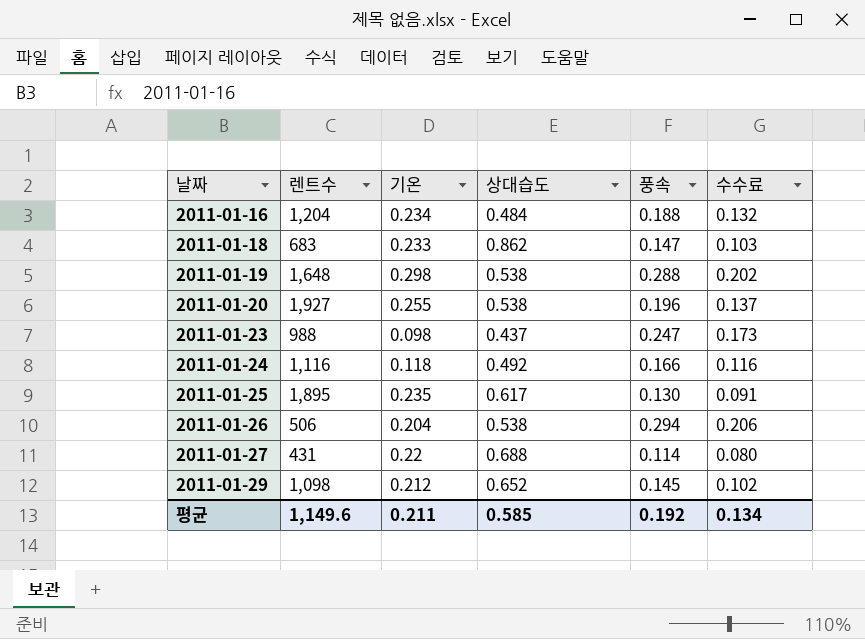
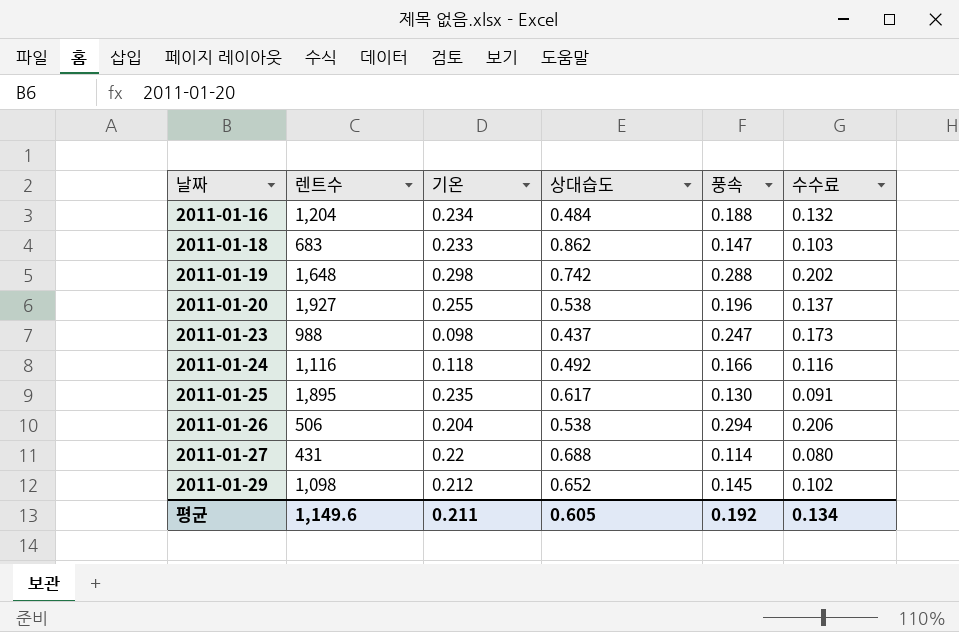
2011-01-19 | 상대습도: 0.538 -> 0.742
평균 | 상대습도: 0.585 -> 0.605

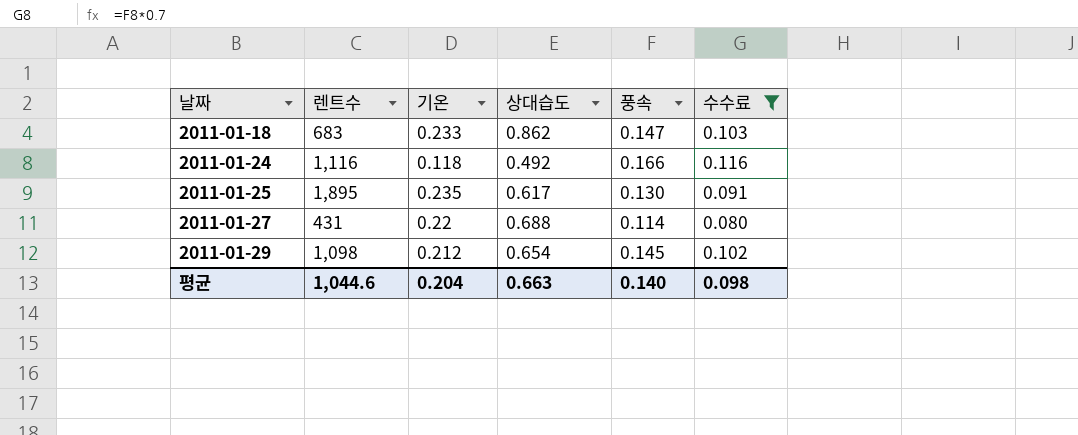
filter: none -> 수수료 <= 0.116
2011-01-29 | 상대습도: 0.652 -> 0.654
평균 | 렌트수: 1,149.6 -> 1,044.6
평균 | 기온: 0.211 -> 0.204
평균 | 상대습도: 0.605 -> 0.663
평균 | 풍속: 0.192 -> 0.140
평균 | 수수료: 0.134 -> 0.098

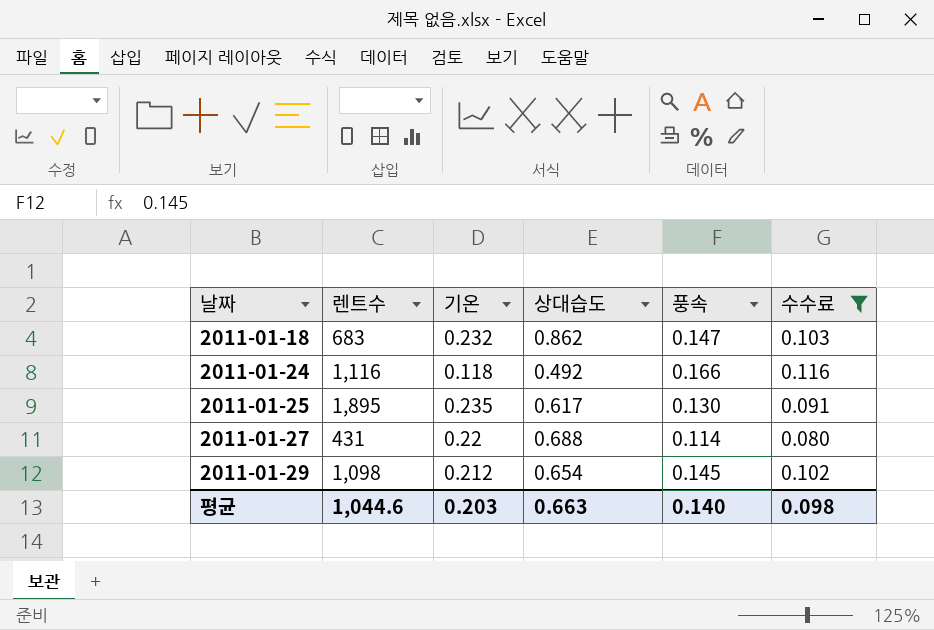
2011-01-18 | 기온: 0.233 -> 0.232
평균 | 기온: 0.204 -> 0.203

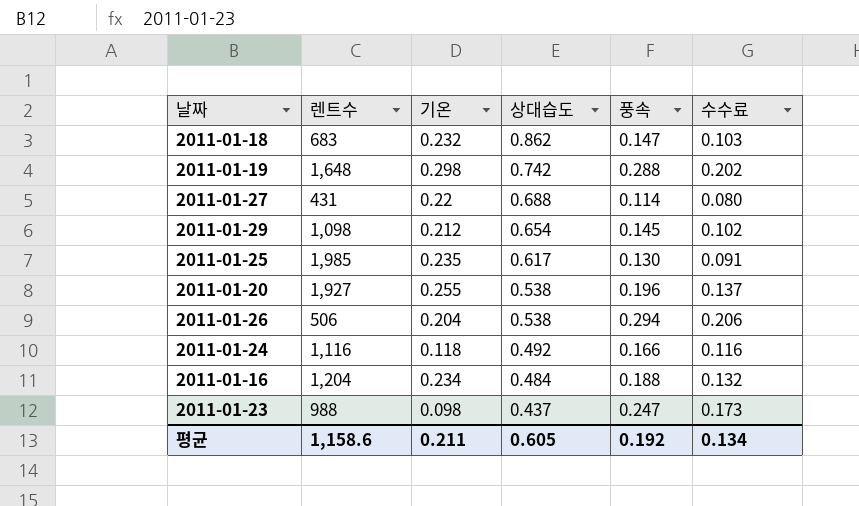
filter: 수수료 <= 0.116 -> none
row order: 날짜 ascending -> 상대습도 descending
2011-01-25 | 렌트수: 1,895 -> 1,985
평균 | 렌트수: 1,044.6 -> 1,158.6
평균 | 기온: 0.203 -> 0.211
평균 | 상대습도: 0.663 -> 0.605
평균 | 풍속: 0.140 -> 0.192
평균 | 수수료: 0.098 -> 0.134

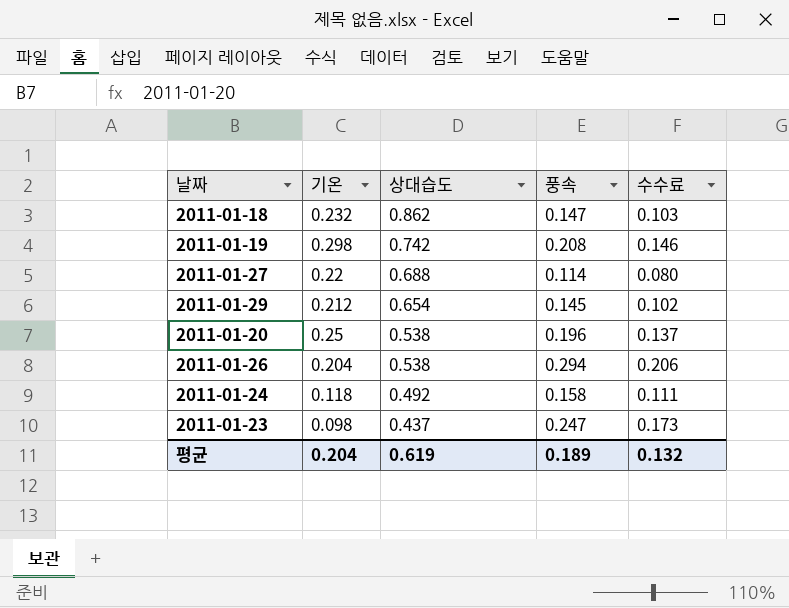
column 렌트수 | position: 2 -> none
row 2011-01-25: 1,985 | 0.235 | 0.617 | 0.130 | 0.091 -> none
row 2011-01-16: 1,204 | 0.234 | 0.484 | 0.188 | 0.132 -> none
2011-01-19 | 풍속: 0.288 -> 0.208
2011-01-19 | 수수료: 0.202 -> 0.146
2011-01-20 | 기온: 0.255 -> 0.25
2011-01-24 | 풍속: 0.166 -> 0.158
2011-01-24 | 수수료: 0.116 -> 0.111
평균 | 기온: 0.211 -> 0.204
평균 | 상대습도: 0.605 -> 0.619
평균 | 풍속: 0.192 -> 0.189
평균 | 수수료: 0.134 -> 0.132

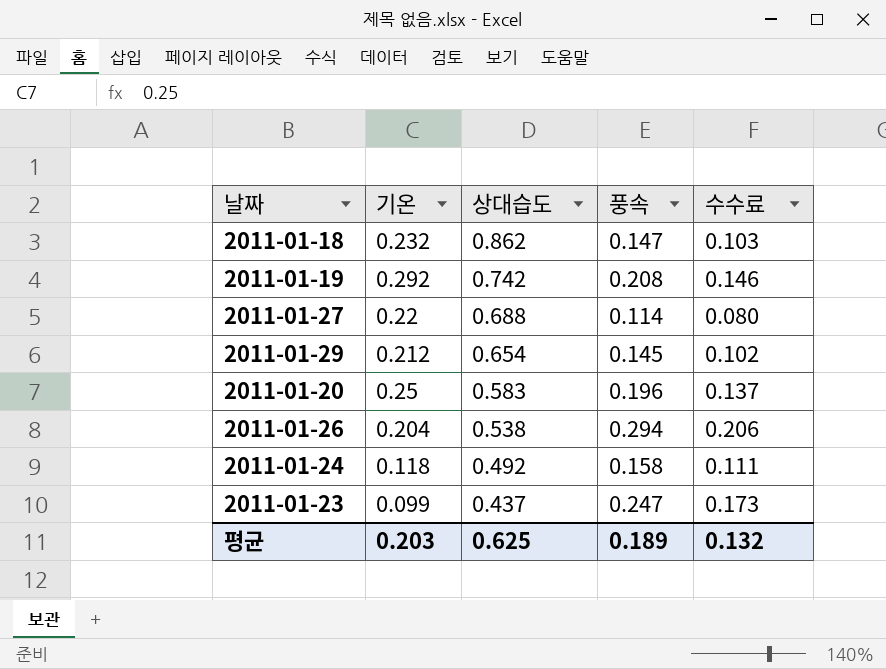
2011-01-19 | 기온: 0.298 -> 0.292
2011-01-20 | 상대습도: 0.538 -> 0.583
2011-01-23 | 기온: 0.098 -> 0.099
평균 | 기온: 0.204 -> 0.203
평균 | 상대습도: 0.619 -> 0.625

